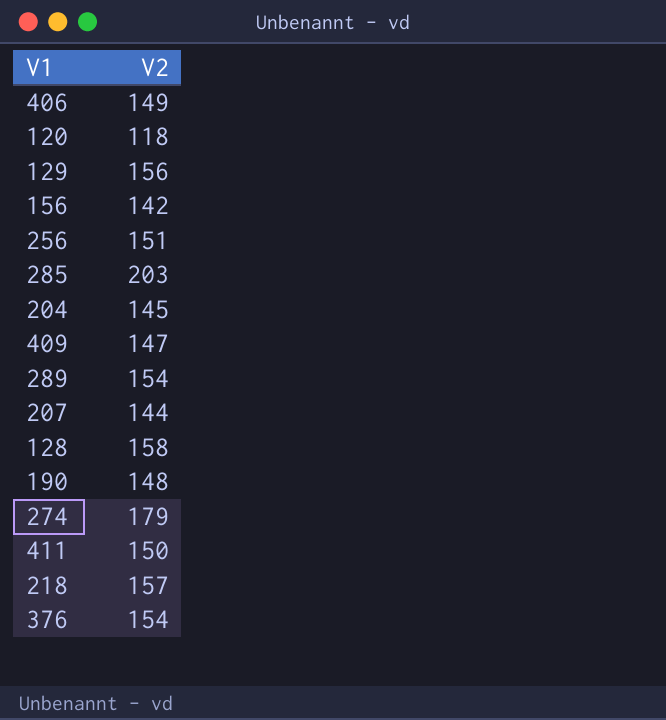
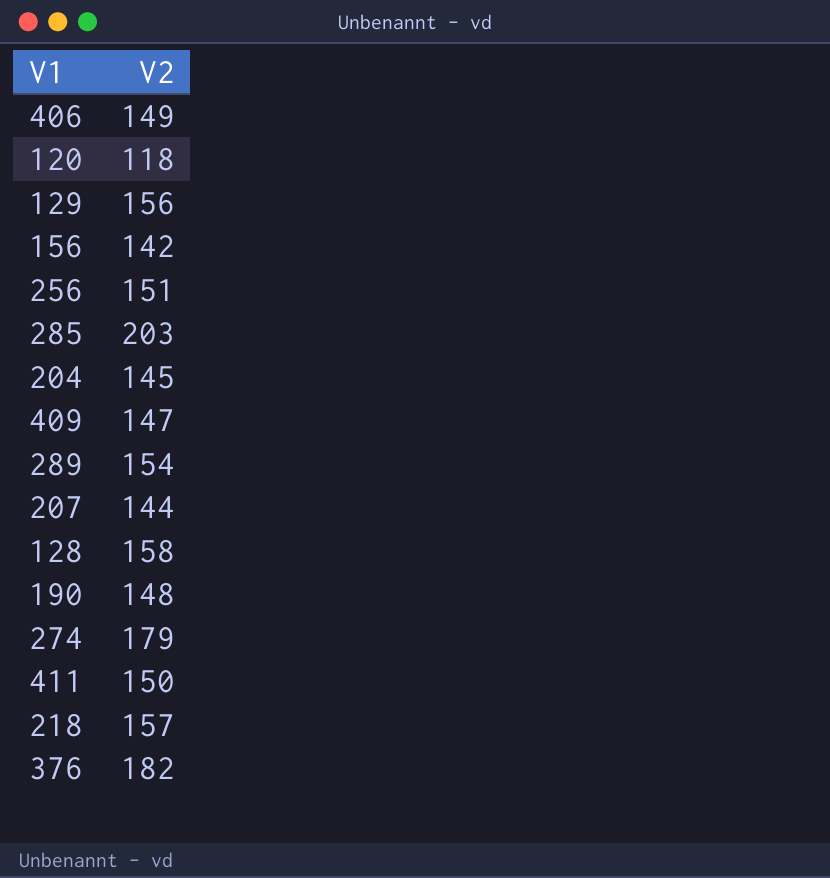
376 | V2: 154 -> 182

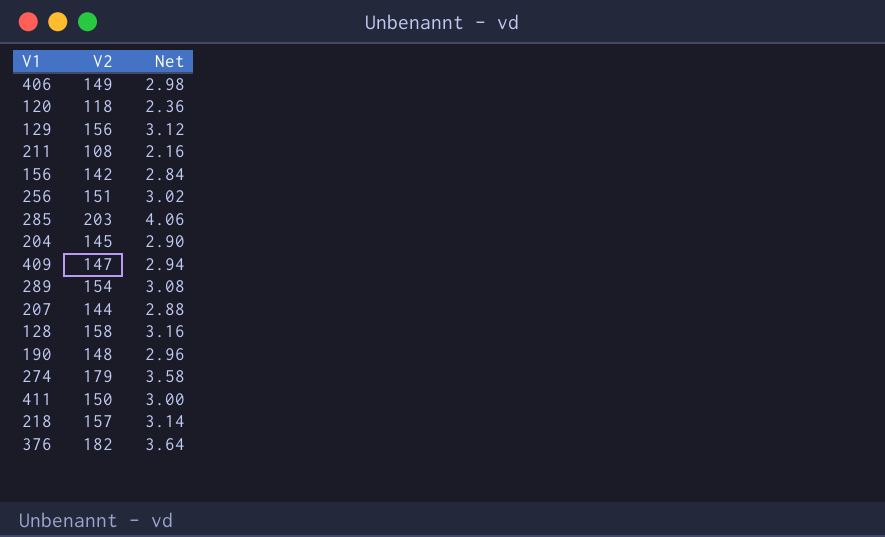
column Net | formula: none -> [V2] * 0.02
row 211: none -> 108 | 2.16

